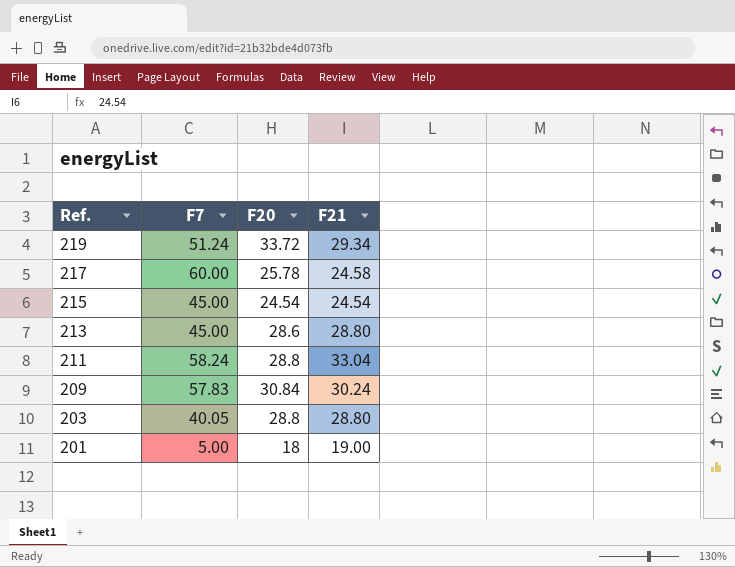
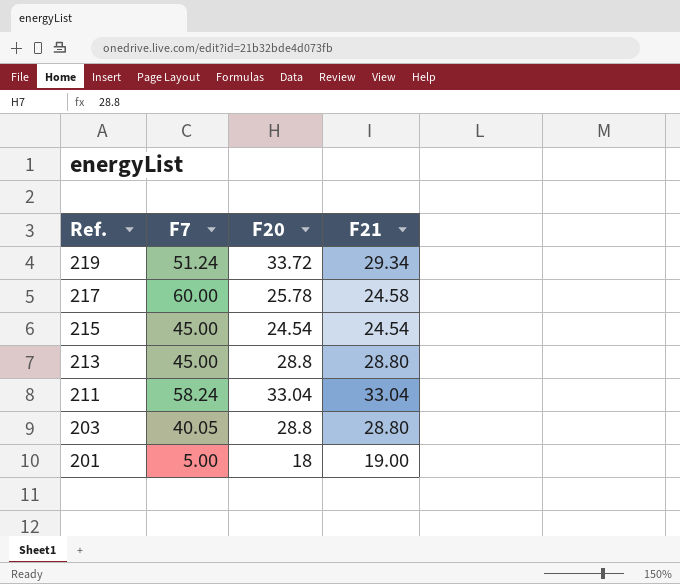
row 209: 57.83 | 30.84 | 30.24 -> none
213 | F20: 28.6 -> 28.8
211 | F20: 28.8 -> 33.04

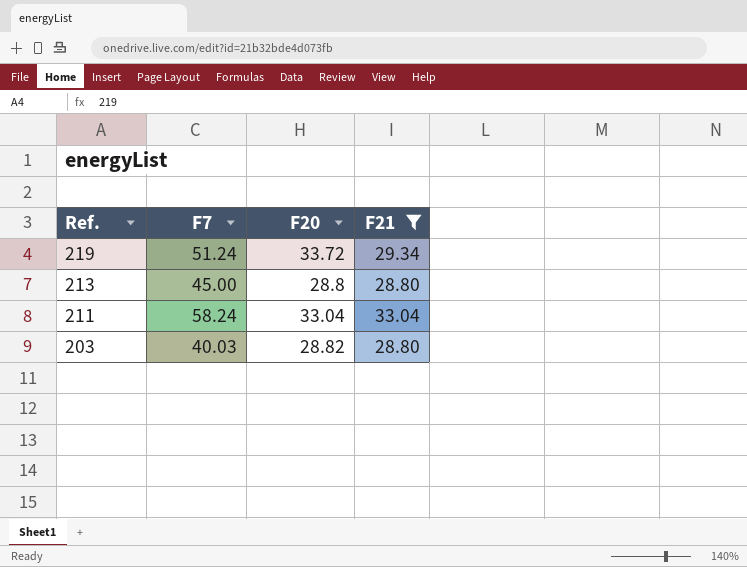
filter: none -> F21 >= 28.80
203 | F7: 40.05 -> 40.03
203 | F20: 28.8 -> 28.82

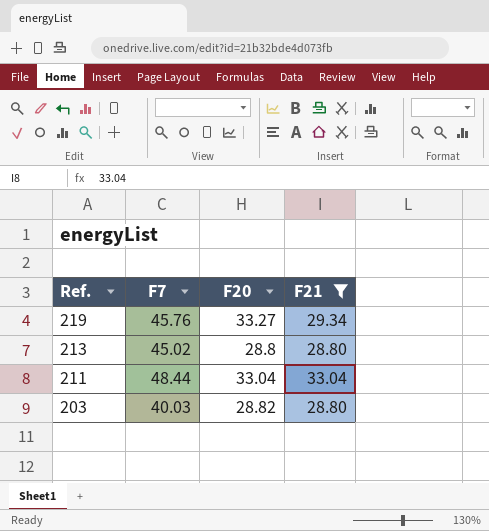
219 | F7: 51.24 -> 45.76
219 | F20: 33.72 -> 33.27
213 | F7: 45.00 -> 45.02
211 | F7: 58.24 -> 48.44

